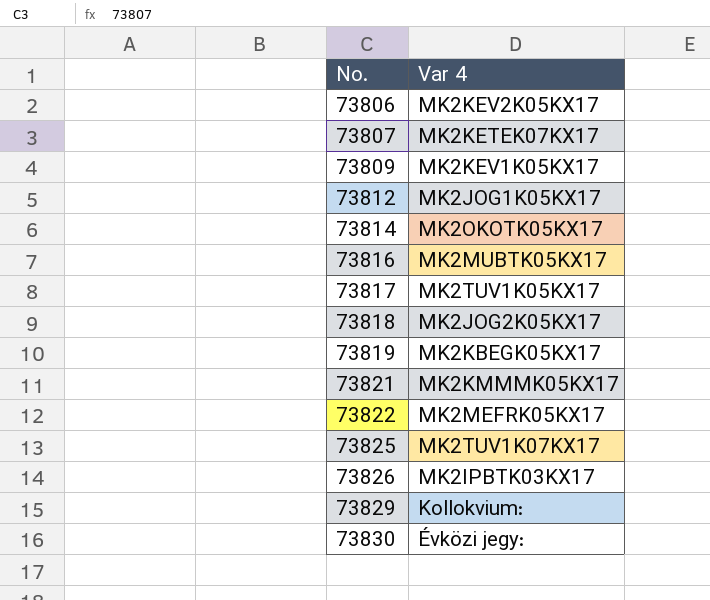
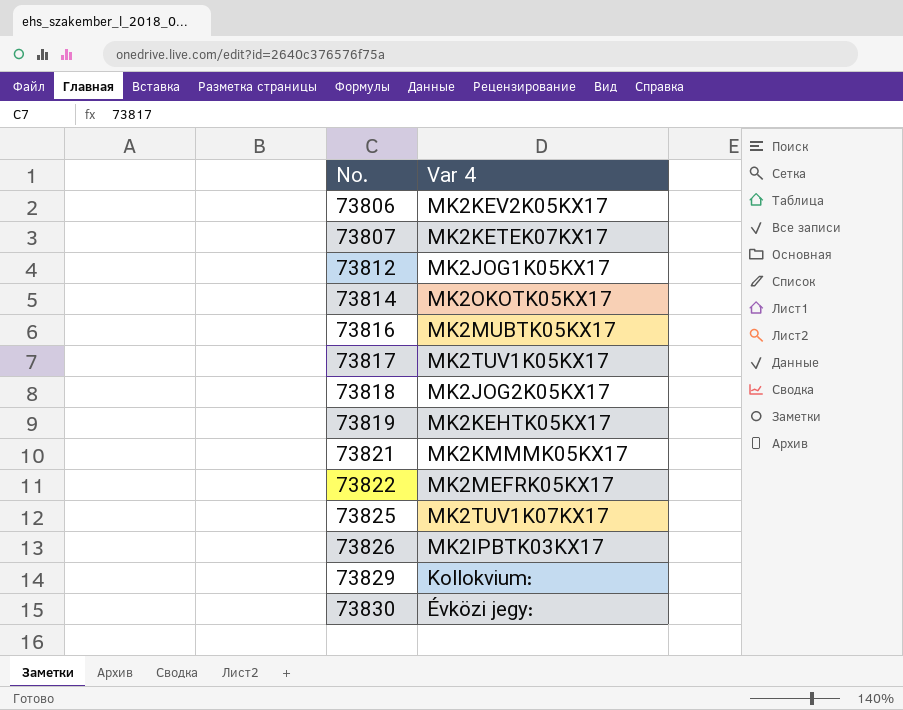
row 73809: MK2KEV1K05KX17 -> none
73819 | Var 4: MK2KBEGK05KX17 -> MK2KEHTK05KX17

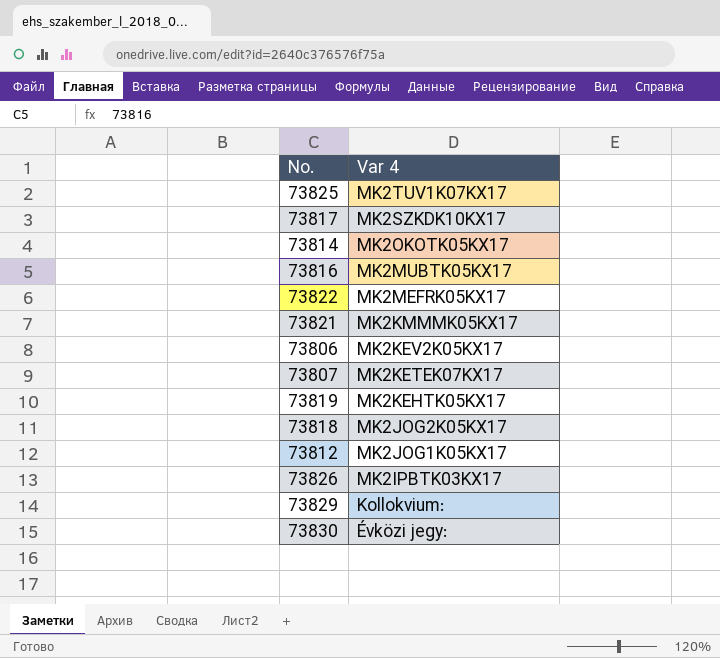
row order: No. ascending -> Var 4 descending
73817 | Var 4: MK2TUV1K05KX17 -> MK2SZKDK10KX17

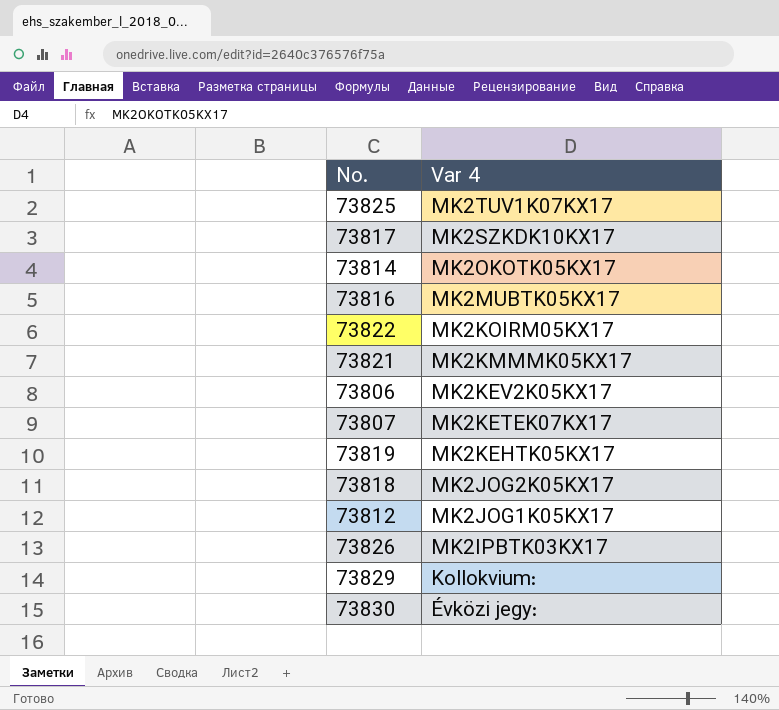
73822 | Var 4: MK2MEFRK05KX17 -> MK2KOIRM05KX17

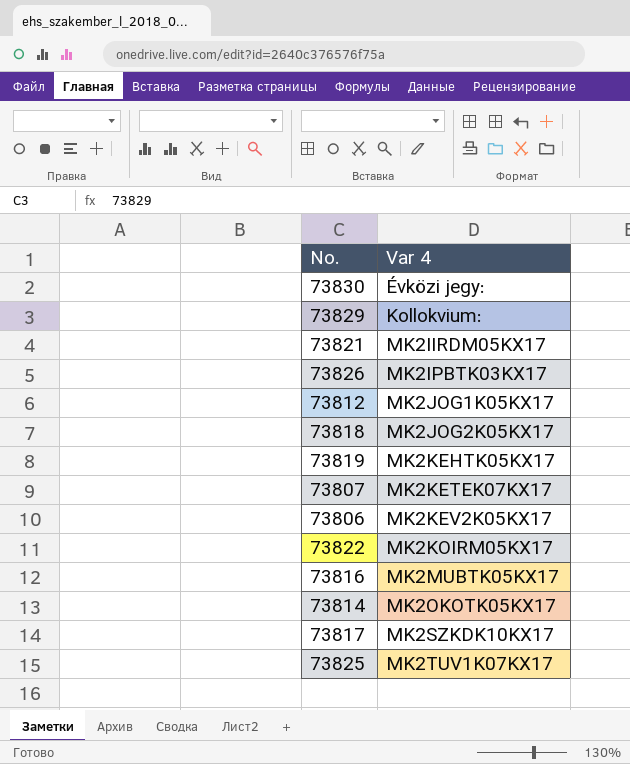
row order: Var 4 descending -> Var 4 ascending
73821 | Var 4: MK2KMMMK05KX17 -> MK2IIRDM05KX17

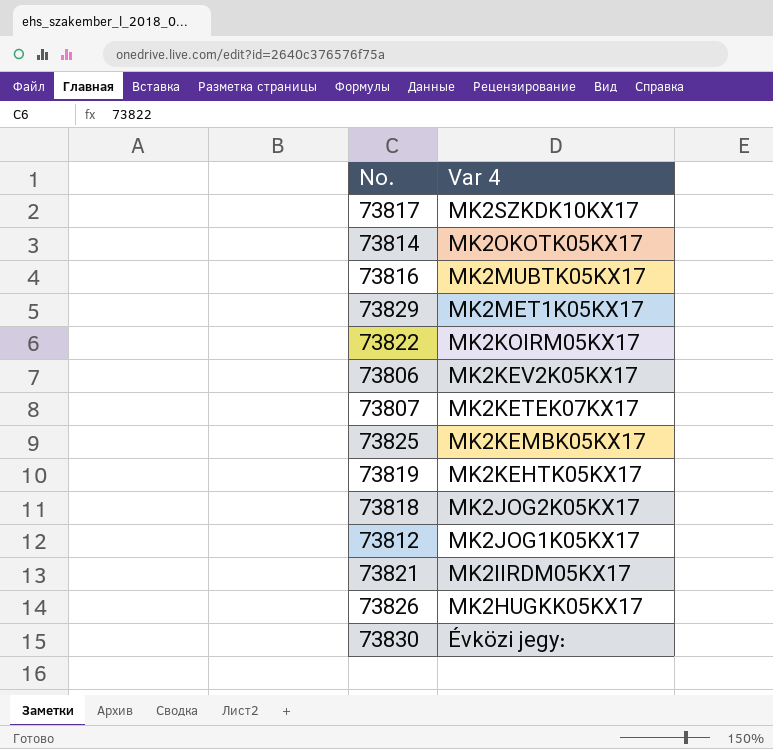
row order: Var 4 ascending -> Var 4 descending
73829 | Var 4: Kollokvium: -> MK2MET1K05KX17
73825 | Var 4: MK2TUV1K07KX17 -> MK2KEMBK05KX17
73826 | Var 4: MK2IPBTK03KX17 -> MK2HUGKK05KX17

